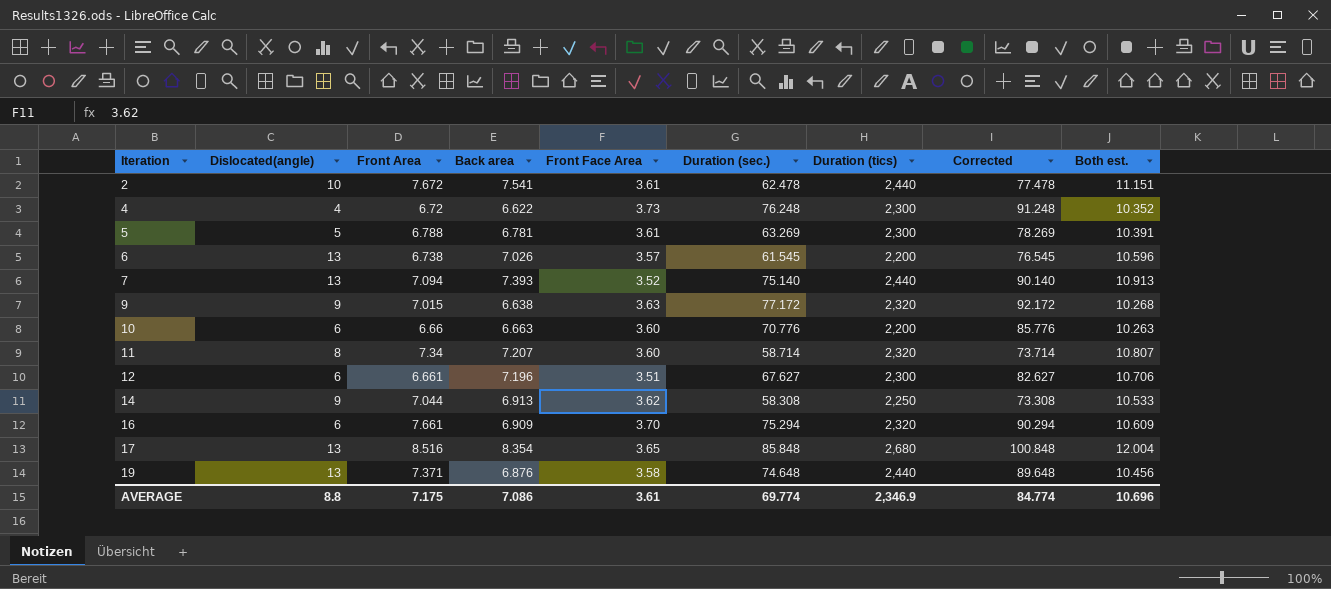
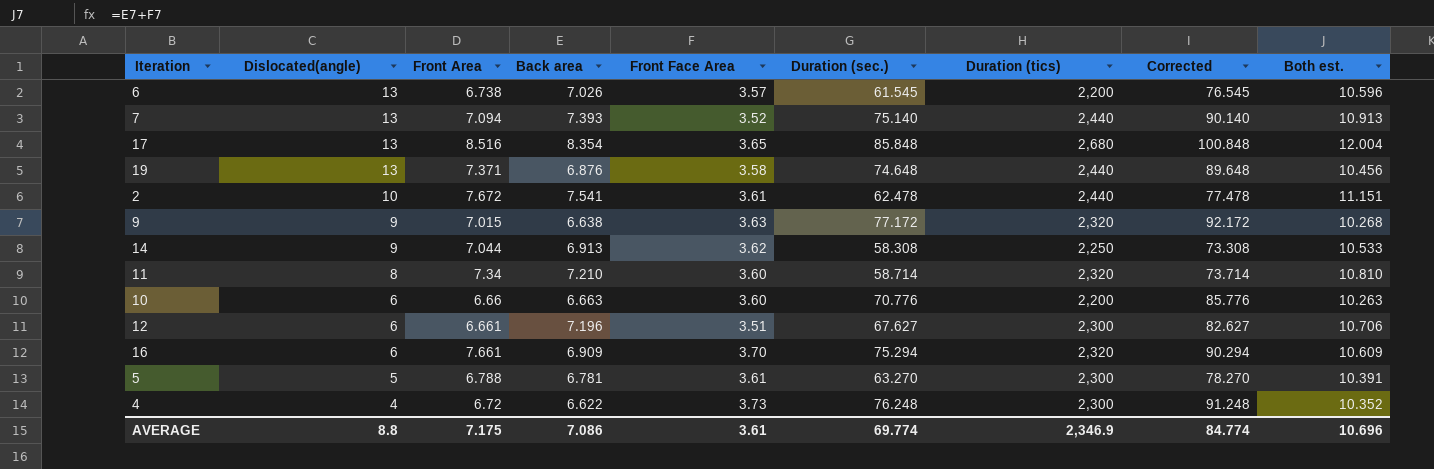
row order: Iteration ascending -> Dislocated(angle) descending
11 | Back area: 7.207 -> 7.210
11 | Both est.: 10.807 -> 10.810
5 | Duration (sec.): 63.269 -> 63.270
5 | Corrected: 78.269 -> 78.270

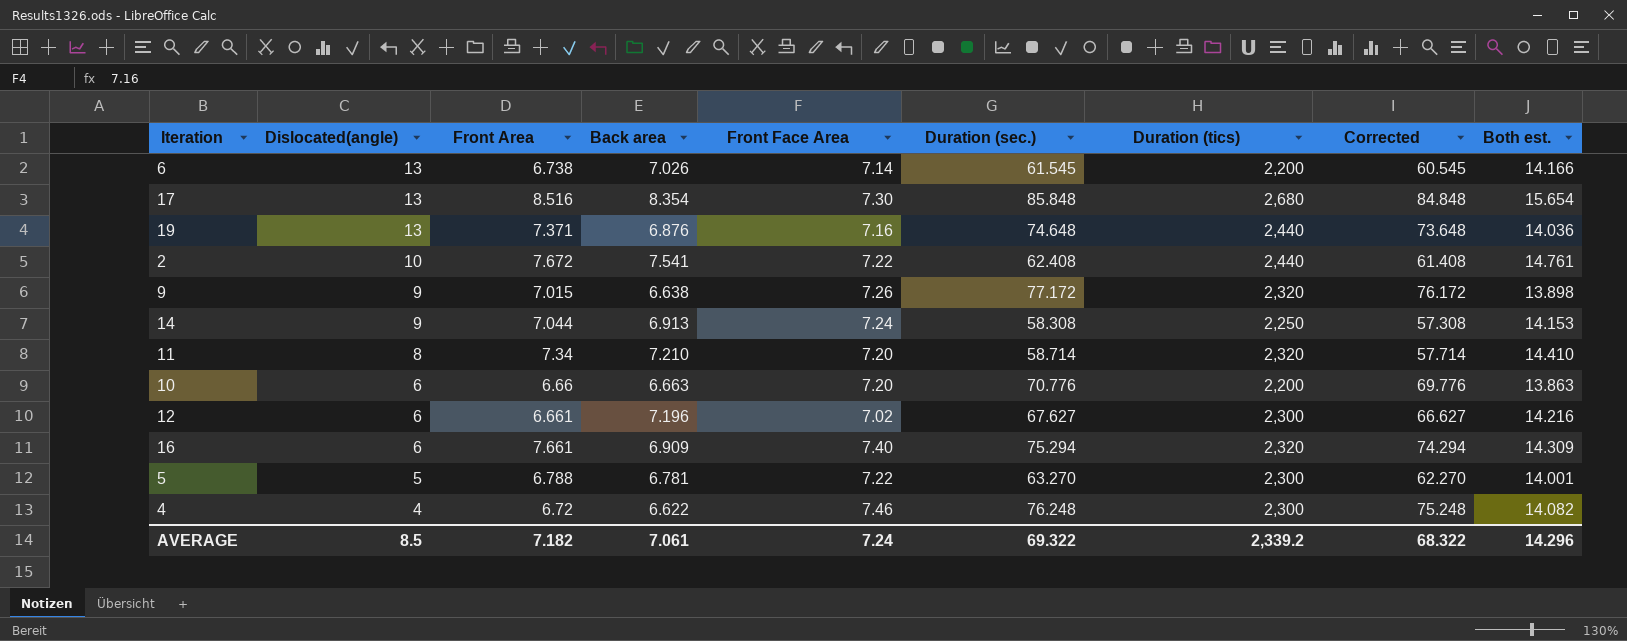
column Corrected | formula: [Duration (sec.)] + 15 -> [Duration (sec.)] - 1
row 7: 13 | 7.094 | 7.393 | 3.52 | 75.140 | 2,440 | 90.140 | 10.913 -> none
6 | Front Face Area: 3.57 -> 7.14
6 | Both est.: 10.596 -> 14.166
17 | Front Face Area: 3.65 -> 7.30
17 | Both est.: 12.004 -> 15.654
19 | Front Face Area: 3.58 -> 7.16
19 | Both est.: 10.456 -> 14.036
2 | Front Face Area: 3.61 -> 7.22
2 | Duration (sec.): 62.478 -> 62.408
2 | Both est.: 11.151 -> 14.761
9 | Front Face Area: 3.63 -> 7.26
9 | Both est.: 10.268 -> 13.898
14 | Front Face Area: 3.62 -> 7.24
14 | Both est.: 10.533 -> 14.153
11 | Front Face Area: 3.60 -> 7.20
11 | Both est.: 10.810 -> 14.410
10 | Front Face Area: 3.60 -> 7.20
10 | Both est.: 10.263 -> 13.863
12 | Front Face Area: 3.51 -> 7.02
12 | Both est.: 10.706 -> 14.216
16 | Front Face Area: 3.70 -> 7.40
16 | Both est.: 10.609 -> 14.309
5 | Front Face Area: 3.61 -> 7.22
5 | Both est.: 10.391 -> 14.001
4 | Front Face Area: 3.73 -> 7.46
4 | Both est.: 10.352 -> 14.082
AVERAGE | Dislocated(angle): 8.8 -> 8.5
AVERAGE | Front Area: 7.175 -> 7.182
AVERAGE | Back area: 7.086 -> 7.061
AVERAGE | Front Face Area: 3.61 -> 7.24
AVERAGE | Duration (sec.): 69.774 -> 69.322
AVERAGE | Duration (tics): 2,346.9 -> 2,339.2
AVERAGE | Corrected: 84.774 -> 68.322
AVERAGE | Both est.: 10.696 -> 14.296

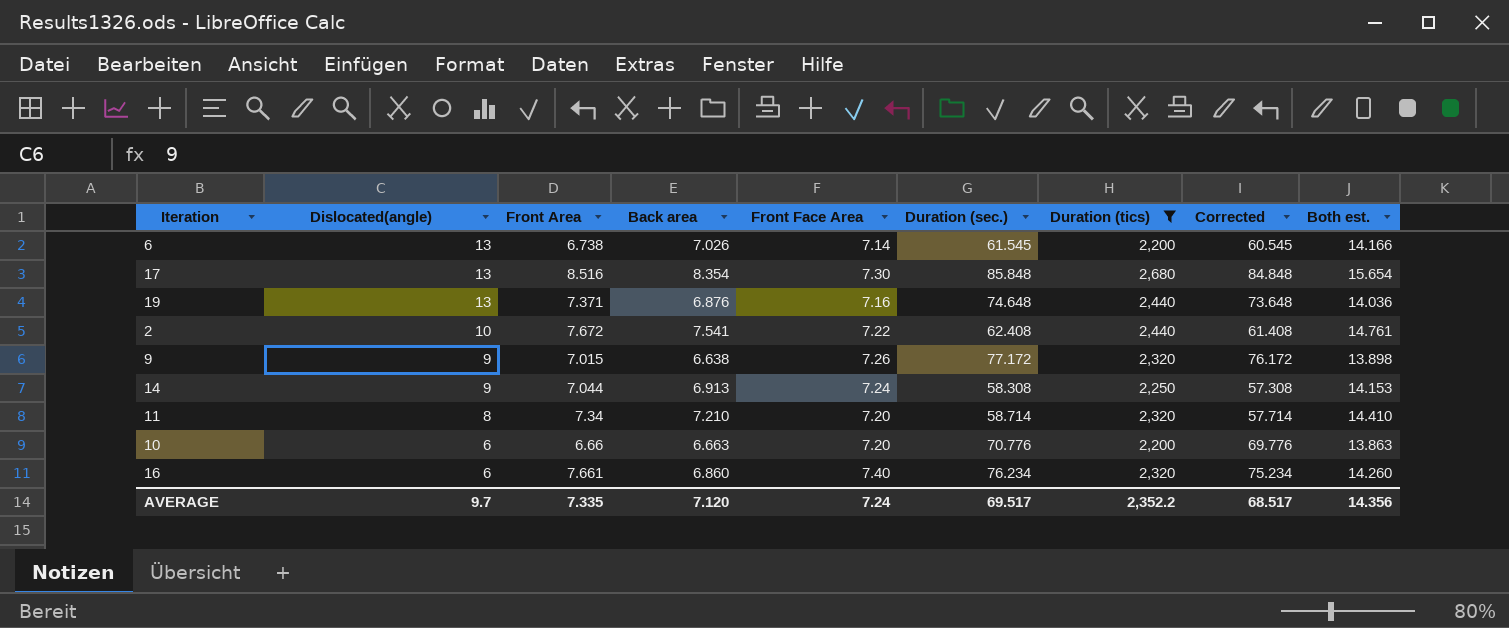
filter: none -> Duration (tics) != 2,300
16 | Back area: 6.909 -> 6.860
16 | Duration (sec.): 75.294 -> 76.234
16 | Corrected: 74.294 -> 75.234
16 | Both est.: 14.309 -> 14.260
AVERAGE | Dislocated(angle): 8.5 -> 9.7
AVERAGE | Front Area: 7.182 -> 7.335
AVERAGE | Back area: 7.061 -> 7.120
AVERAGE | Duration (sec.): 69.322 -> 69.517
AVERAGE | Duration (tics): 2,339.2 -> 2,352.2
AVERAGE | Corrected: 68.322 -> 68.517
AVERAGE | Both est.: 14.296 -> 14.356

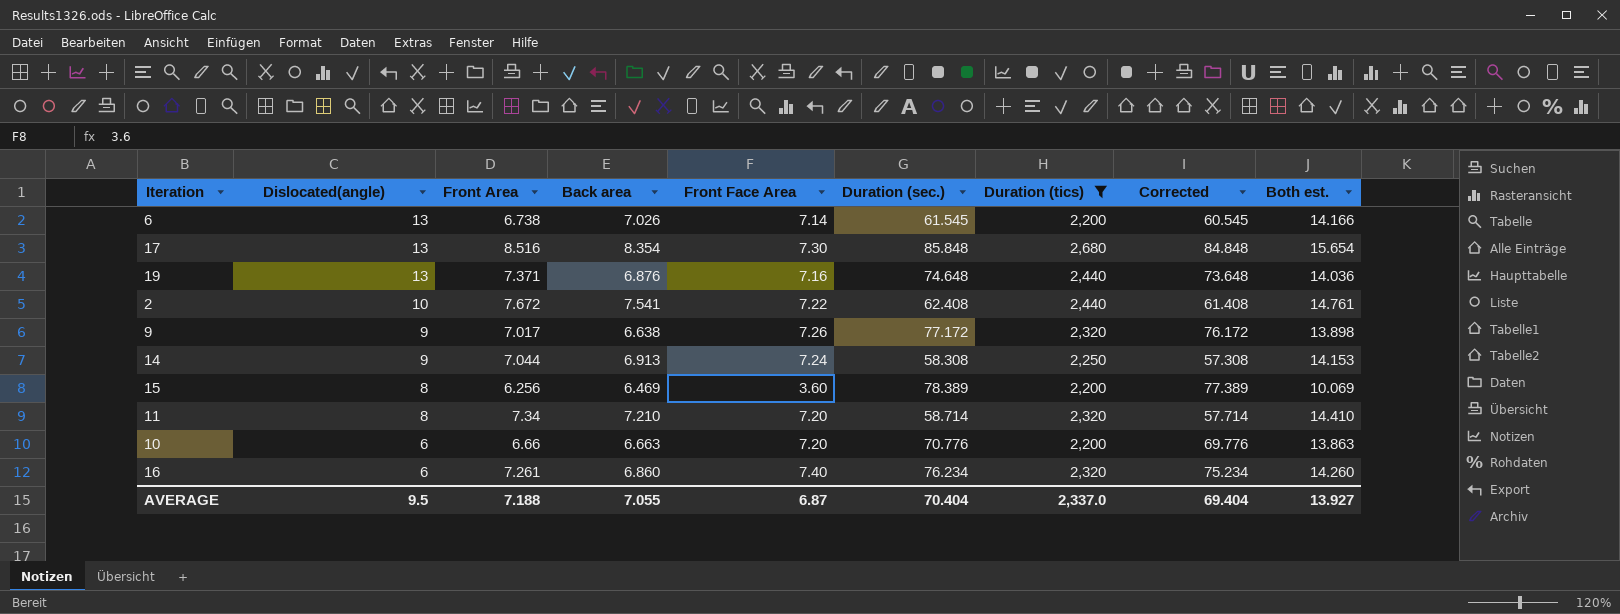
9 | Front Area: 7.015 -> 7.017
row 15: none -> 8 | 6.256 | 6.469 | 3.60 | 78.389 | 2,200 | 77.389 | 10.069
16 | Front Area: 7.661 -> 7.261
AVERAGE | Dislocated(angle): 9.7 -> 9.5
AVERAGE | Front Area: 7.335 -> 7.188
AVERAGE | Back area: 7.120 -> 7.055
AVERAGE | Front Face Area: 7.24 -> 6.87
AVERAGE | Duration (sec.): 69.517 -> 70.404
AVERAGE | Duration (tics): 2,352.2 -> 2,337.0
AVERAGE | Corrected: 68.517 -> 69.404
AVERAGE | Both est.: 14.356 -> 13.927

